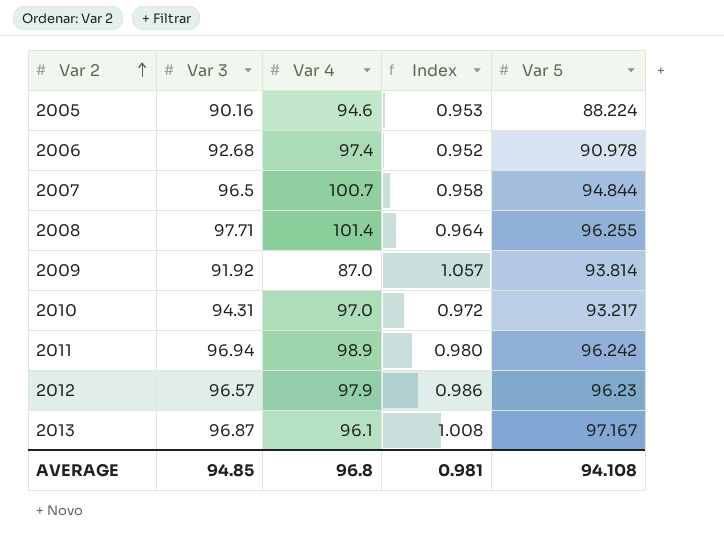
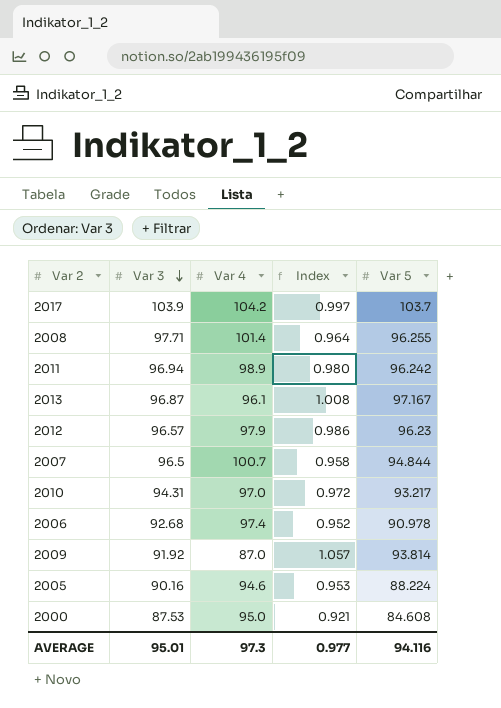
row order: Var 2 ascending -> Var 3 descending
row 2017: none -> 103.9 | 104.2 | 0.997 | 103.7
row 2000: none -> 87.53 | 95.0 | 0.921 | 84.608
AVERAGE | Var 3: 94.85 -> 95.01
AVERAGE | Var 4: 96.8 -> 97.3
AVERAGE | Index: 0.981 -> 0.977
AVERAGE | Var 5: 94.108 -> 94.116

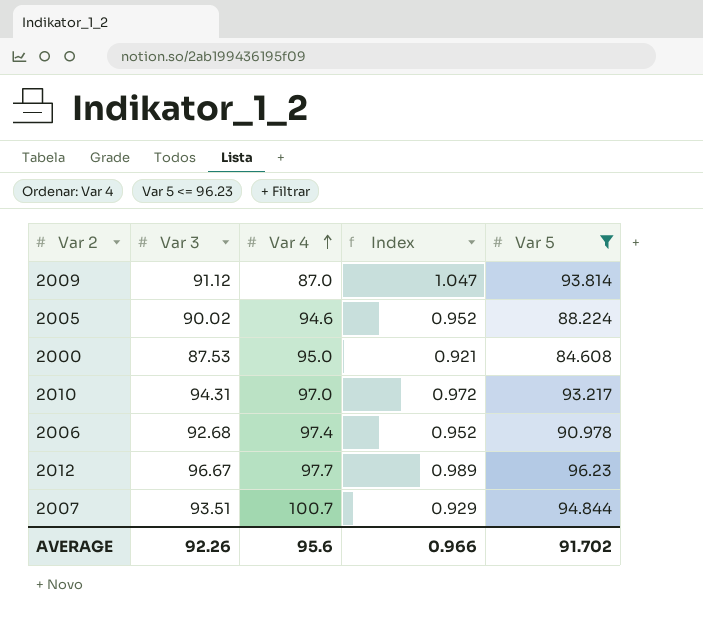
filter: none -> Var 5 <= 96.23
row order: Var 3 descending -> Var 4 ascending
2009 | Var 3: 91.92 -> 91.12
2009 | Index: 1.057 -> 1.047
2005 | Var 3: 90.16 -> 90.02
2005 | Index: 0.953 -> 0.952
2012 | Var 3: 96.57 -> 96.67
2012 | Var 4: 97.9 -> 97.7
2012 | Index: 0.986 -> 0.989
2007 | Var 3: 96.5 -> 93.51
2007 | Index: 0.958 -> 0.929
AVERAGE | Var 3: 95.01 -> 92.26
AVERAGE | Var 4: 97.3 -> 95.6
AVERAGE | Index: 0.977 -> 0.966
AVERAGE | Var 5: 94.116 -> 91.702

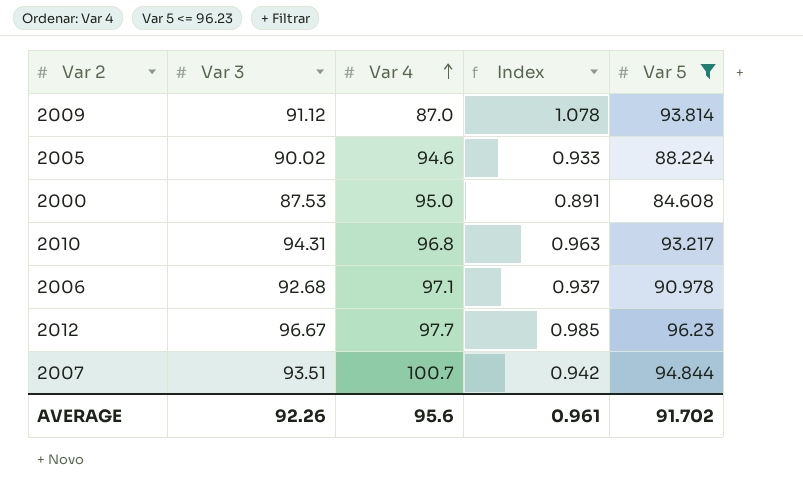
column Index | formula: [Var 3] / [Var 4] -> [Var 5] / [Var 4]
2010 | Var 4: 97.0 -> 96.8
2006 | Var 4: 97.4 -> 97.1
AVERAGE | Index: 0.966 -> 0.961

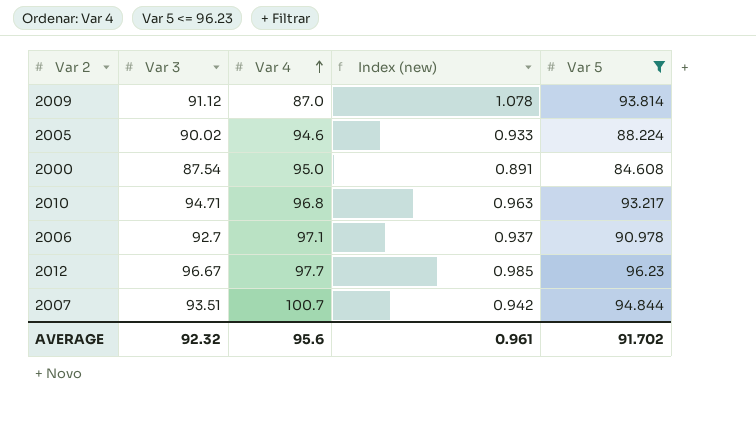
column name: Index -> Index (new)
2000 | Var 3: 87.53 -> 87.54
2010 | Var 3: 94.31 -> 94.71
2006 | Var 3: 92.68 -> 92.7
AVERAGE | Var 3: 92.26 -> 92.32

